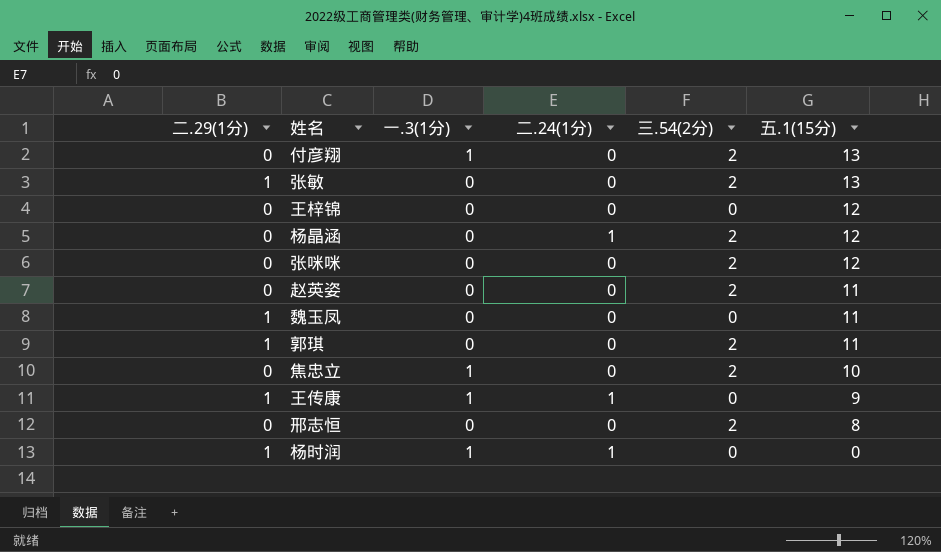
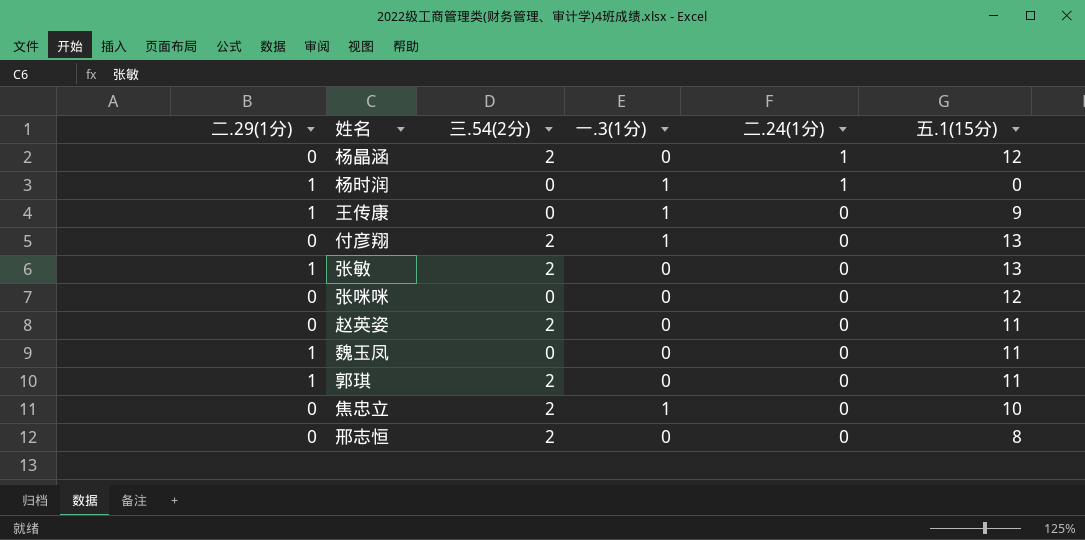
row order: 五.1(15分) descending -> 二.24(1分) descending
column 三.54(2分) | position: 5 -> 3
row 王梓锦: 0 | 0 | 0 | 0 | 12 -> none
王传康 | 二.24(1分): 1 -> 0
张咪咪 | 三.54(2分): 2 -> 0

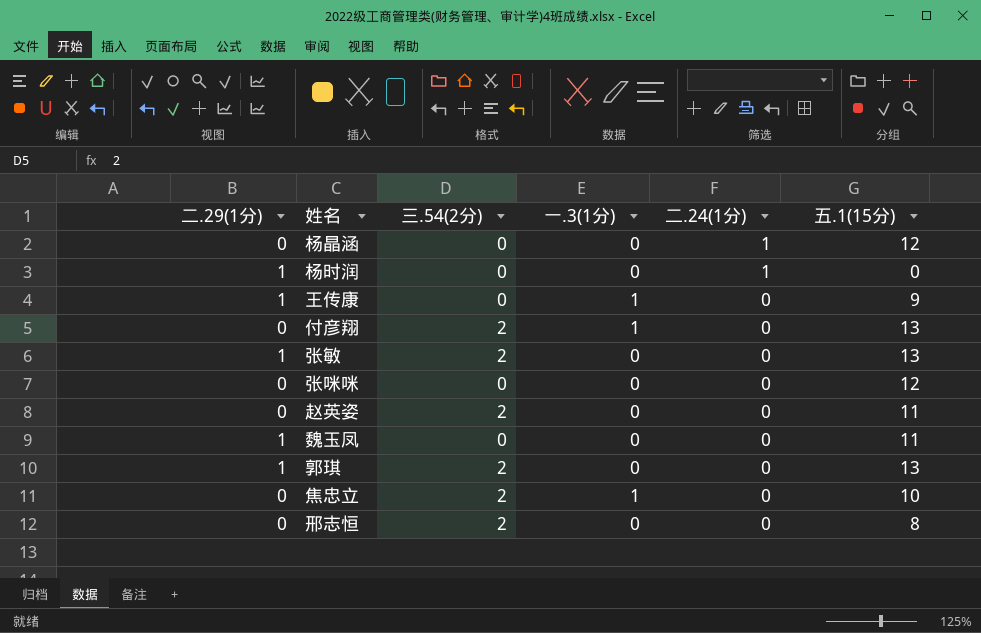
杨晶涵 | 三.54(2分): 2 -> 0
杨时润 | 一.3(1分): 1 -> 0
郭琪 | 五.1(15分): 11 -> 13

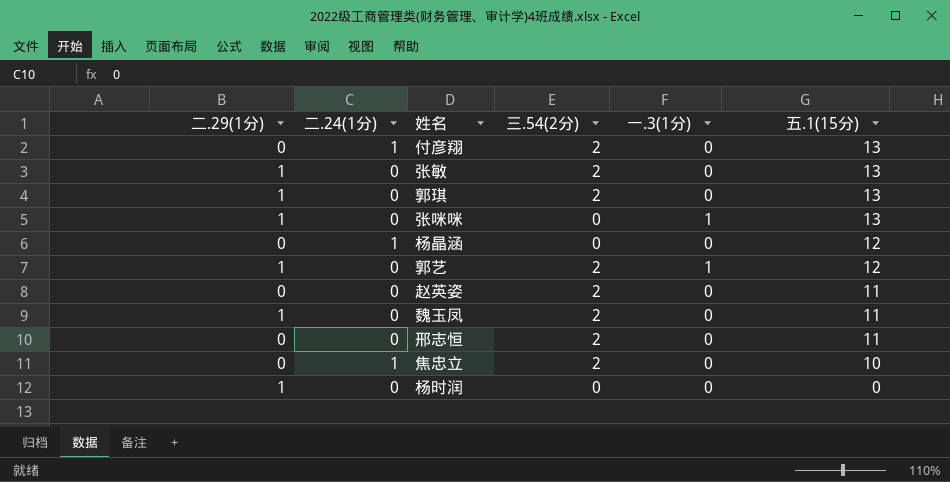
row order: 二.24(1分) descending -> 五.1(15分) descending
column 二.24(1分) | position: 5 -> 2
row 王传康: 1 | 0 | 1 | 0 | 9 -> none
付彦翔 | 二.24(1分): 0 -> 1
付彦翔 | 一.3(1分): 1 -> 0
张咪咪 | 二.29(1分): 0 -> 1
张咪咪 | 一.3(1分): 0 -> 1
张咪咪 | 五.1(15分): 12 -> 13
row 郭艺: none -> 1 | 0 | 2 | 1 | 12
魏玉凤 | 三.54(2分): 0 -> 2
邢志恒 | 五.1(15分): 8 -> 11
焦忠立 | 二.24(1分): 0 -> 1
焦忠立 | 一.3(1分): 1 -> 0
杨时润 | 二.24(1分): 1 -> 0

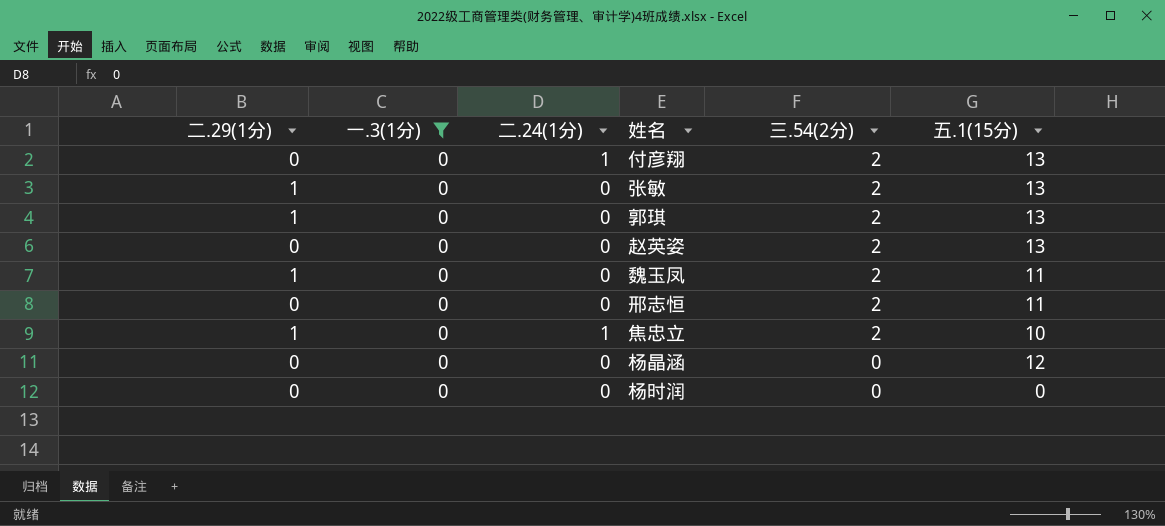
filter: none -> 一.3(1分) = 0
row order: 五.1(15分) descending -> 三.54(2分) descending
column 一.3(1分) | position: 5 -> 2
赵英姿 | 五.1(15分): 11 -> 13
焦忠立 | 二.29(1分): 0 -> 1
杨晶涵 | 二.24(1分): 1 -> 0
杨时润 | 二.29(1分): 1 -> 0

